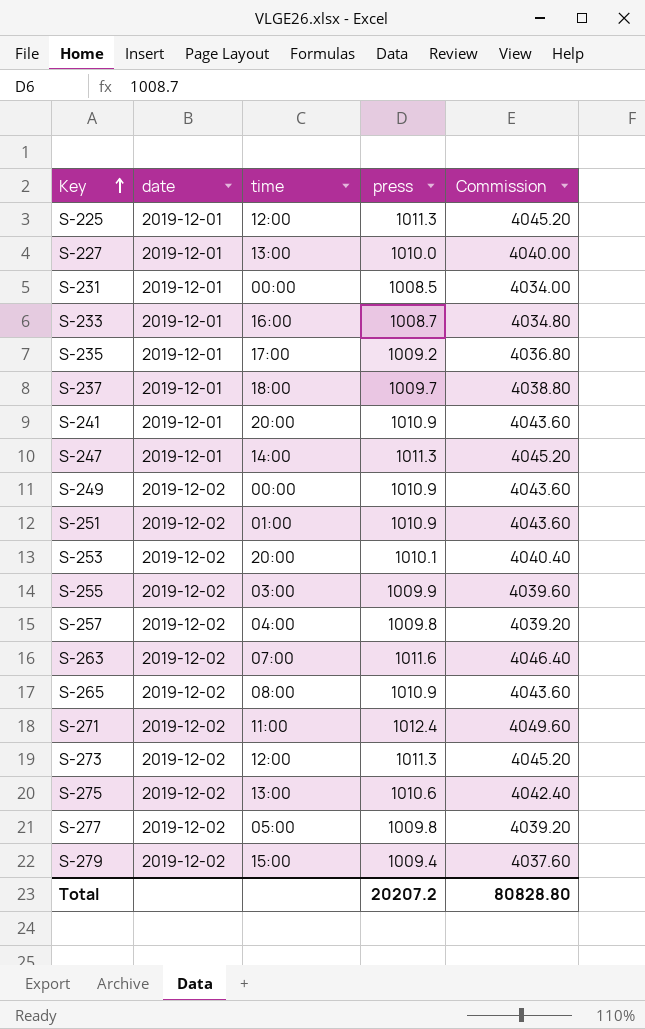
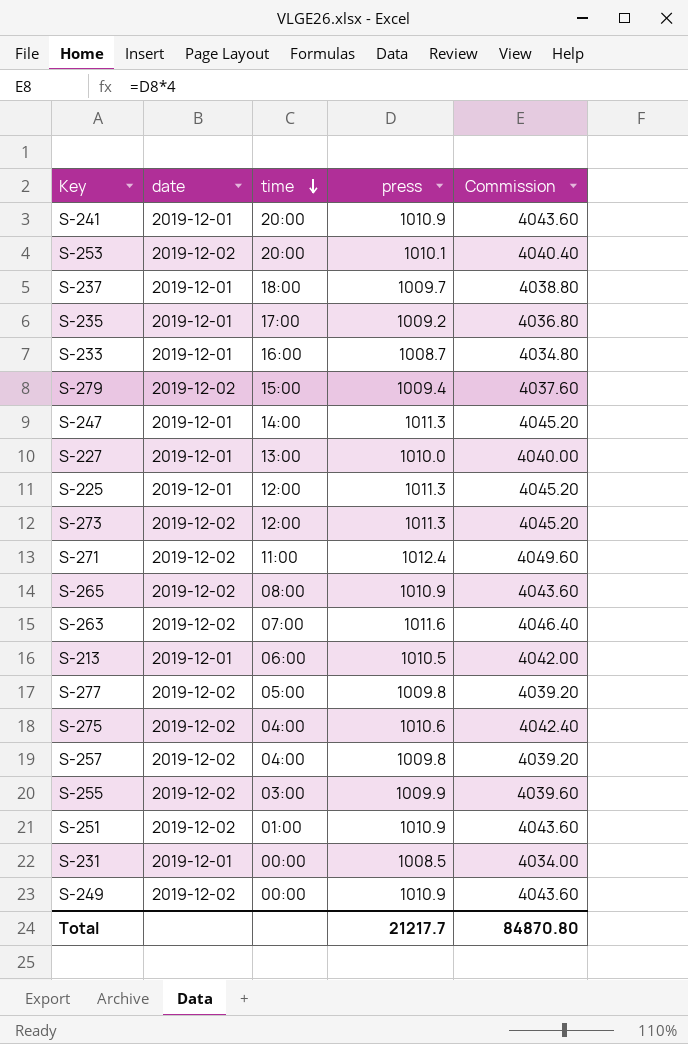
row order: Key ascending -> time descending
row S-213: none -> 2019-12-01 | 06:00 | 1010.5 | 4042.00
S-275 | time: 13:00 -> 04:00
Total | press: 20207.2 -> 21217.7
Total | Commission: 80828.80 -> 84870.80

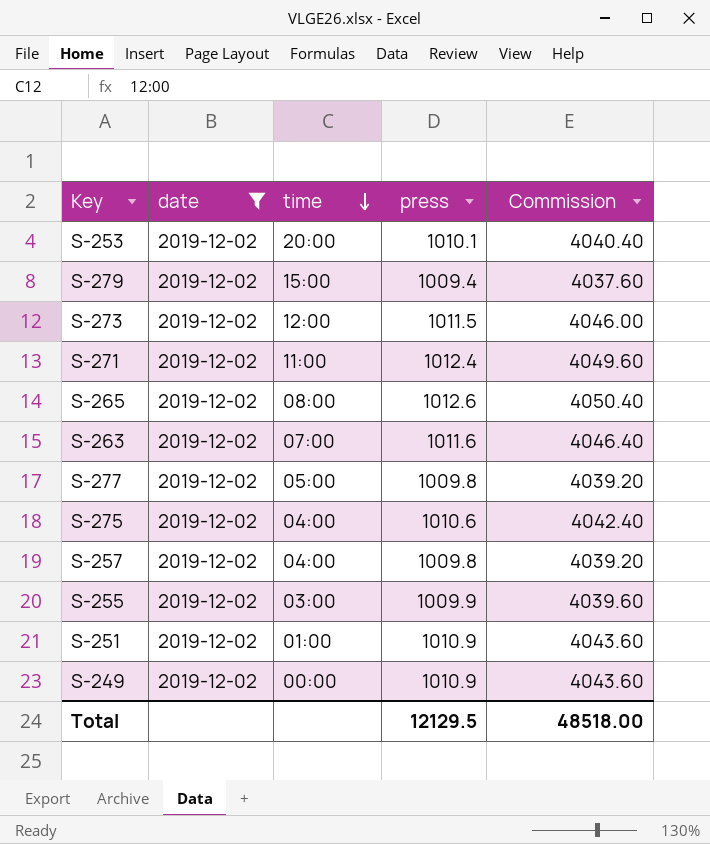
filter: none -> date = 2019-12-02
S-273 | press: 1011.3 -> 1011.5
S-273 | Commission: 4045.20 -> 4046.00
S-265 | press: 1010.9 -> 1012.6
S-265 | Commission: 4043.60 -> 4050.40
Total | press: 21217.7 -> 12129.5
Total | Commission: 84870.80 -> 48518.00

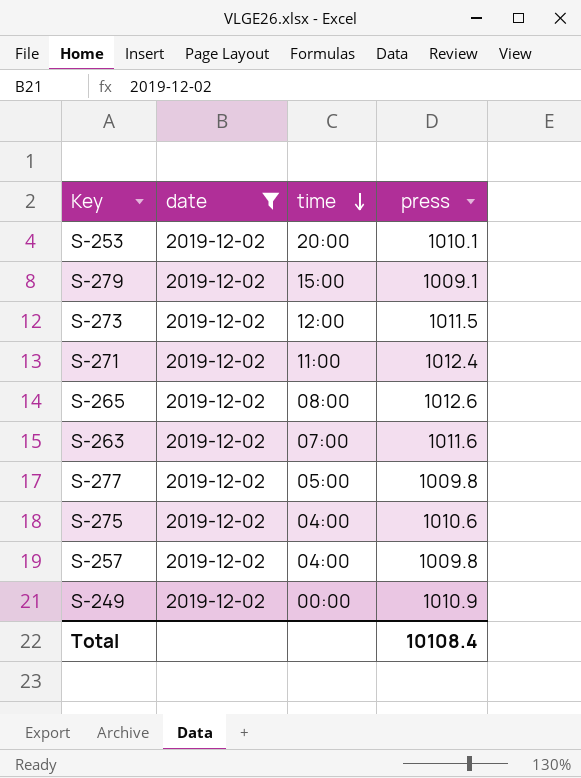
column Commission | formula: [press] * 4 -> none
row S-255: 2019-12-02 | 03:00 | 1009.9 | 4039.60 -> none
row S-251: 2019-12-02 | 01:00 | 1010.9 | 4043.60 -> none
S-279 | press: 1009.4 -> 1009.1
Total | press: 12129.5 -> 10108.4

